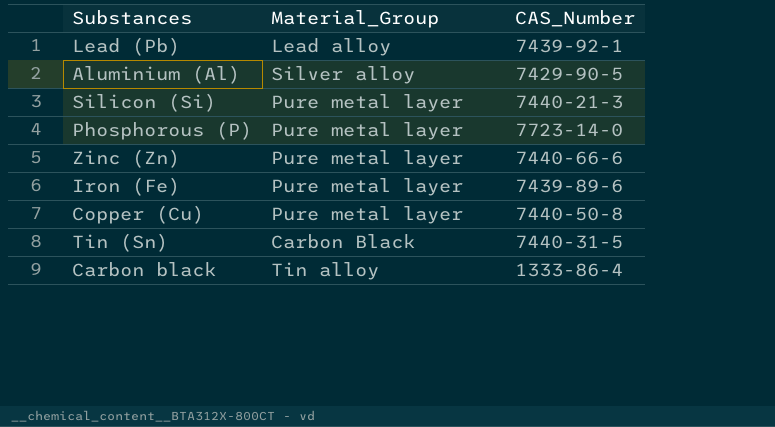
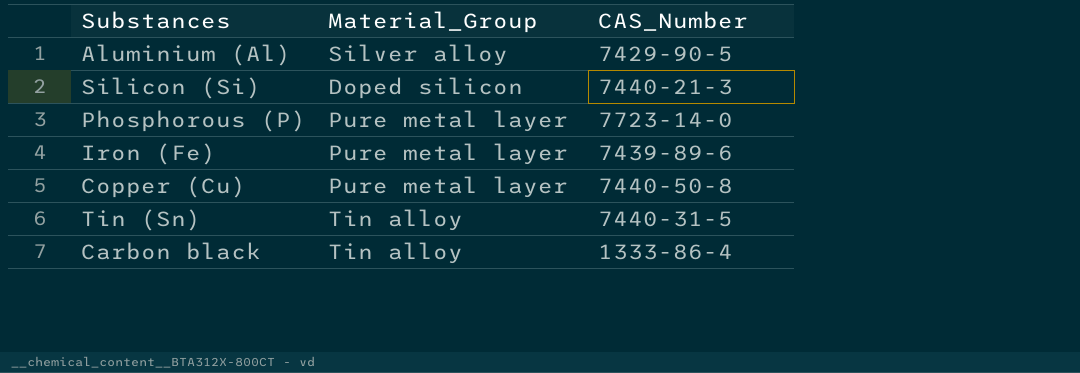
row Lead (Pb): Lead alloy | 7439-92-1 -> none
row Zinc (Zn): Pure metal layer | 7440-66-6 -> none
Silicon (Si) | Material_Group: Pure metal layer -> Doped silicon
Tin (Sn) | Material_Group: Carbon Black -> Tin alloy

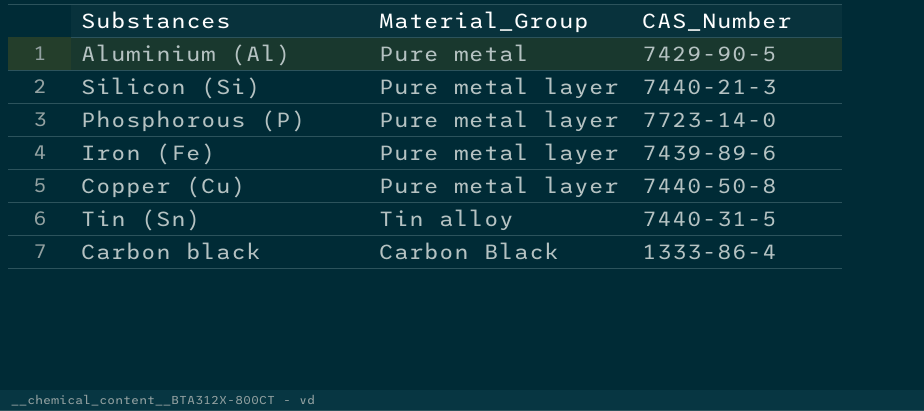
Aluminium (Al) | Material_Group: Silver alloy -> Pure metal
Silicon (Si) | Material_Group: Doped silicon -> Pure metal layer
Carbon black | Material_Group: Tin alloy -> Carbon Black

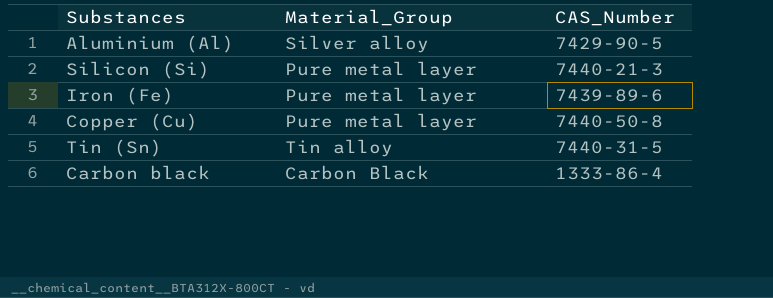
row Phosphorous (P): Pure metal layer | 7723-14-0 -> none
Aluminium (Al) | Material_Group: Pure metal -> Silver alloy

